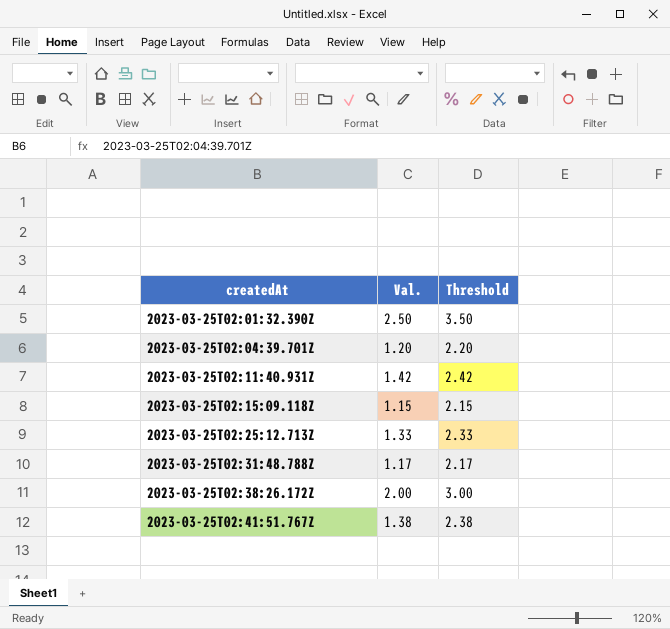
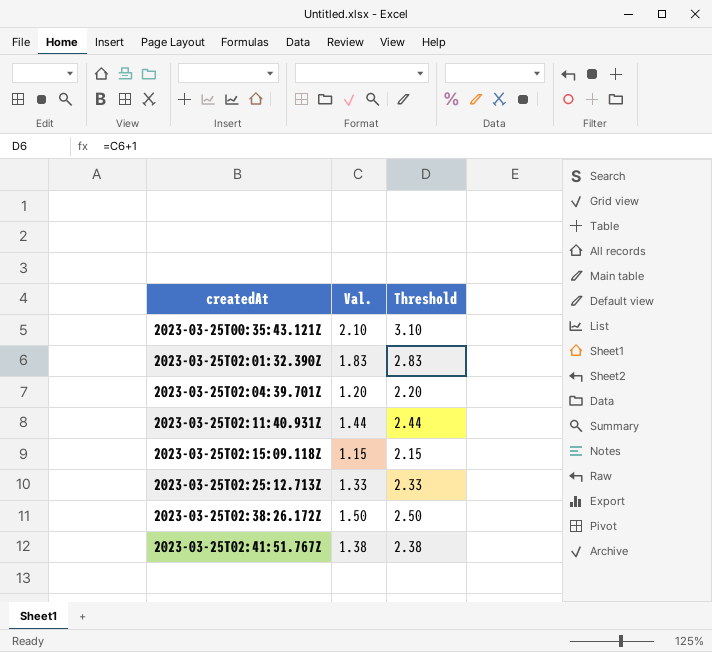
row 2023-03-25T02:31:48.788Z: 1.17 | 2.17 -> none
row 2023-03-25T00:35:43.121Z: none -> 2.10 | 3.10
2023-03-25T02:01:32.390Z | Val.: 2.50 -> 1.83
2023-03-25T02:01:32.390Z | Threshold: 3.50 -> 2.83
2023-03-25T02:11:40.931Z | Val.: 1.42 -> 1.44
2023-03-25T02:11:40.931Z | Threshold: 2.42 -> 2.44
2023-03-25T02:38:26.172Z | Val.: 2.00 -> 1.50
2023-03-25T02:38:26.172Z | Threshold: 3.00 -> 2.50

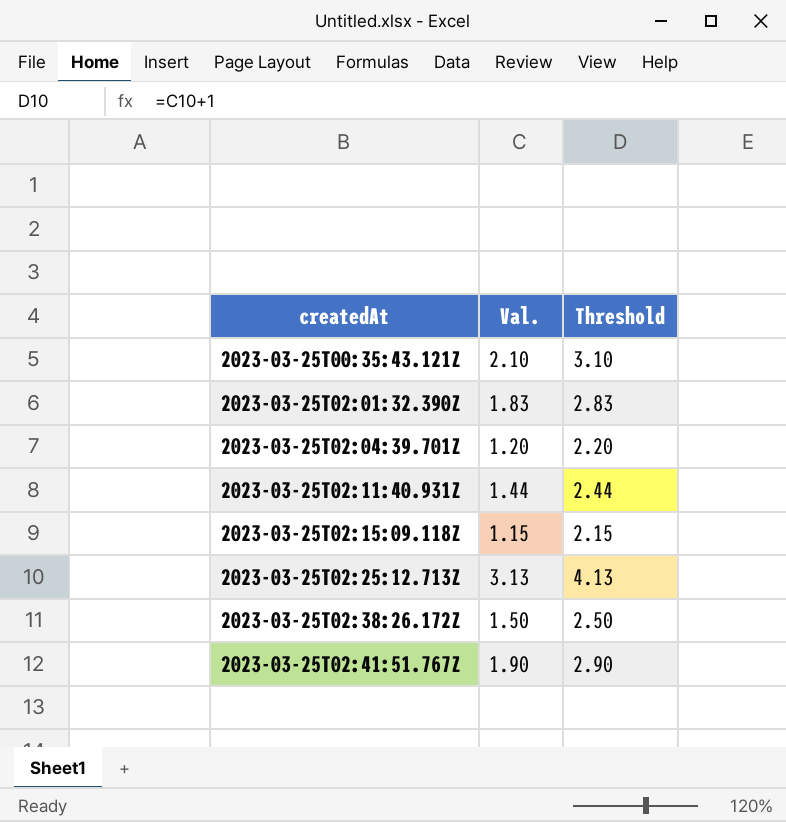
2023-03-25T02:25:12.713Z | Val.: 1.33 -> 3.13
2023-03-25T02:25:12.713Z | Threshold: 2.33 -> 4.13
2023-03-25T02:41:51.767Z | Val.: 1.38 -> 1.90
2023-03-25T02:41:51.767Z | Threshold: 2.38 -> 2.90

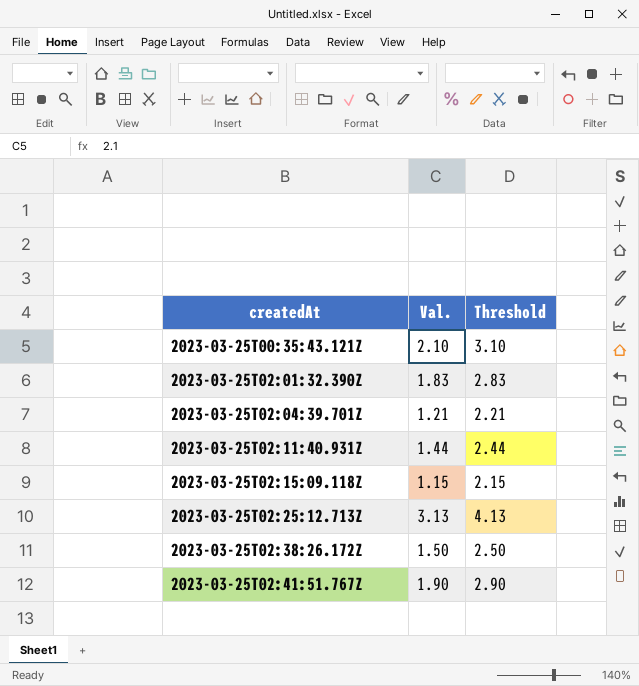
2023-03-25T02:04:39.701Z | Val.: 1.20 -> 1.21
2023-03-25T02:04:39.701Z | Threshold: 2.20 -> 2.21

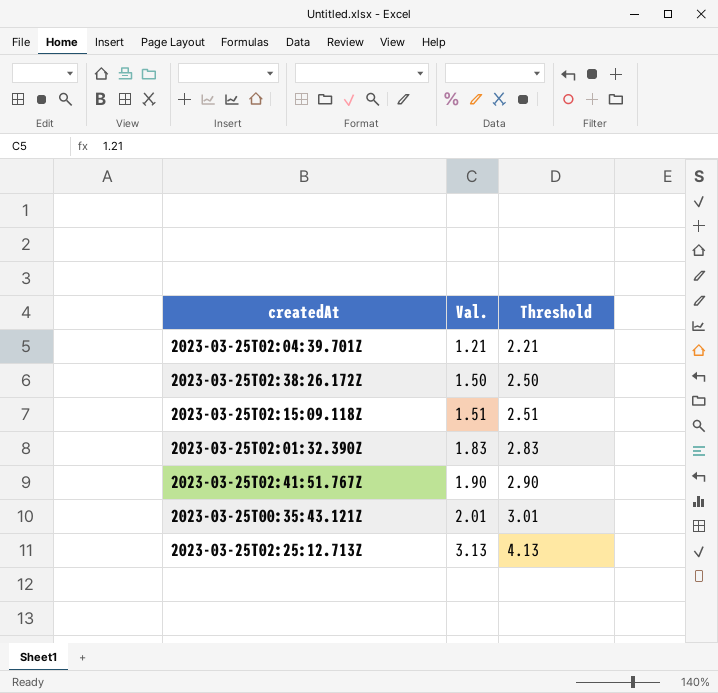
row order: createdAt ascending -> Val. ascending
row 2023-03-25T02:11:40.931Z: 1.44 | 2.44 -> none
2023-03-25T02:15:09.118Z | Val.: 1.15 -> 1.51
2023-03-25T02:15:09.118Z | Threshold: 2.15 -> 2.51
2023-03-25T00:35:43.121Z | Val.: 2.10 -> 2.01
2023-03-25T00:35:43.121Z | Threshold: 3.10 -> 3.01

